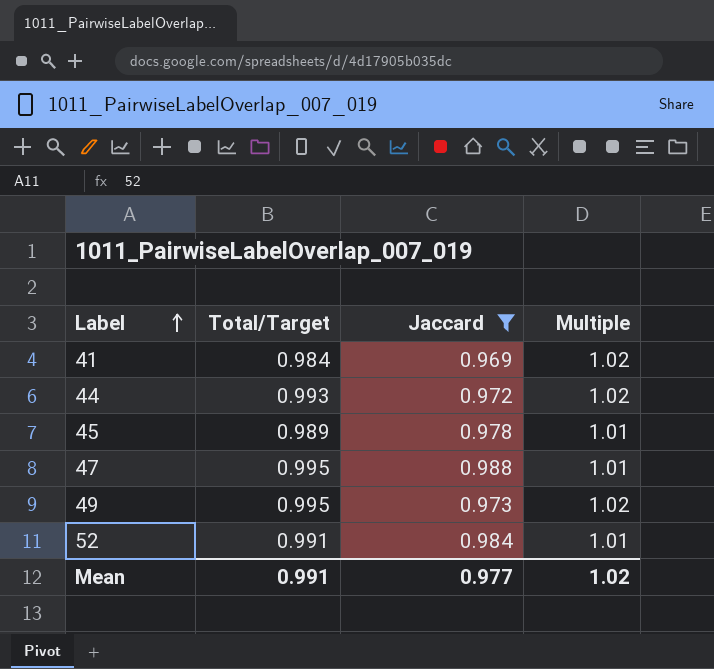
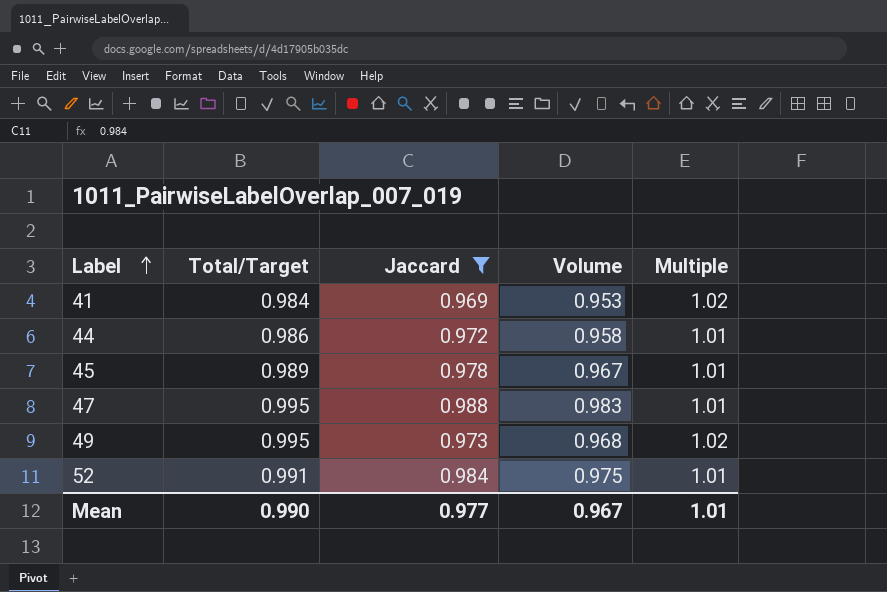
column Volume | formula: none -> [Total/Target] * [Jaccard]
44 | Total/Target: 0.993 -> 0.986
44 | Multiple: 1.02 -> 1.01
Mean | Total/Target: 0.991 -> 0.990
Mean | Multiple: 1.02 -> 1.01

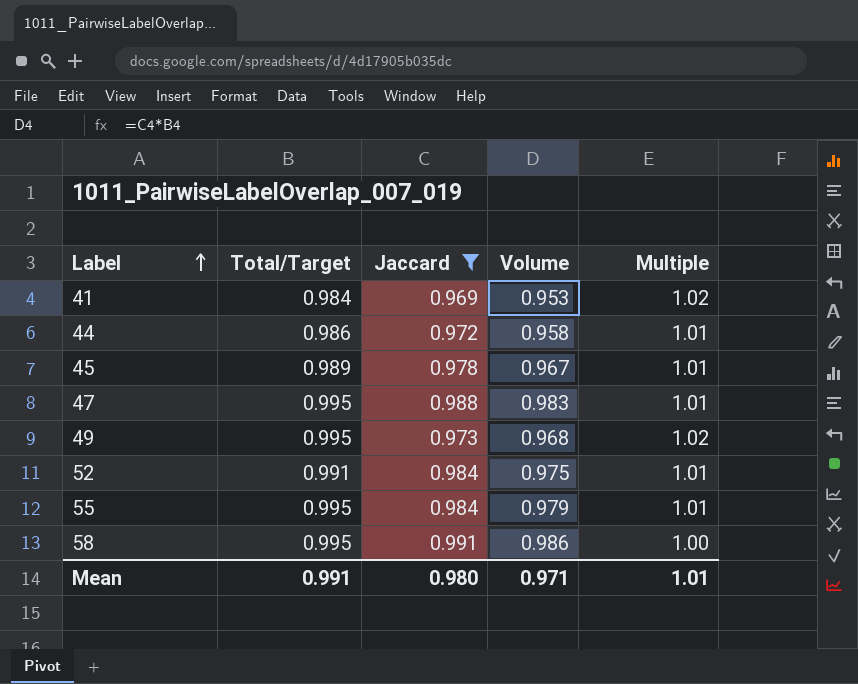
row 55: none -> 0.995 | 0.984 | 0.979 | 1.01
row 58: none -> 0.995 | 0.991 | 0.986 | 1.00
Mean | Total/Target: 0.990 -> 0.991
Mean | Jaccard: 0.977 -> 0.980
Mean | Volume: 0.967 -> 0.971

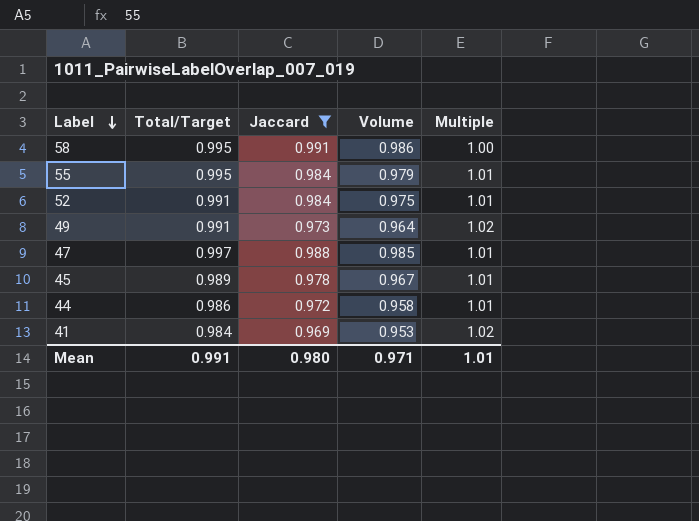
row order: Label ascending -> Label descending
49 | Total/Target: 0.995 -> 0.991
49 | Volume: 0.968 -> 0.964
47 | Total/Target: 0.995 -> 0.997
47 | Volume: 0.983 -> 0.985

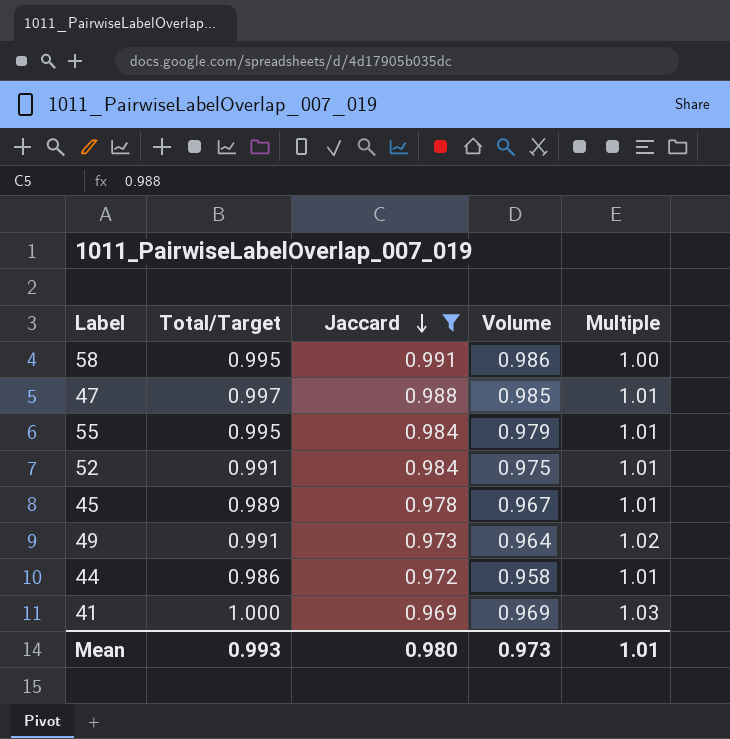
row order: Label descending -> Jaccard descending
41 | Total/Target: 0.984 -> 1.000
41 | Volume: 0.953 -> 0.969
41 | Multiple: 1.02 -> 1.03
Mean | Total/Target: 0.991 -> 0.993
Mean | Volume: 0.971 -> 0.973

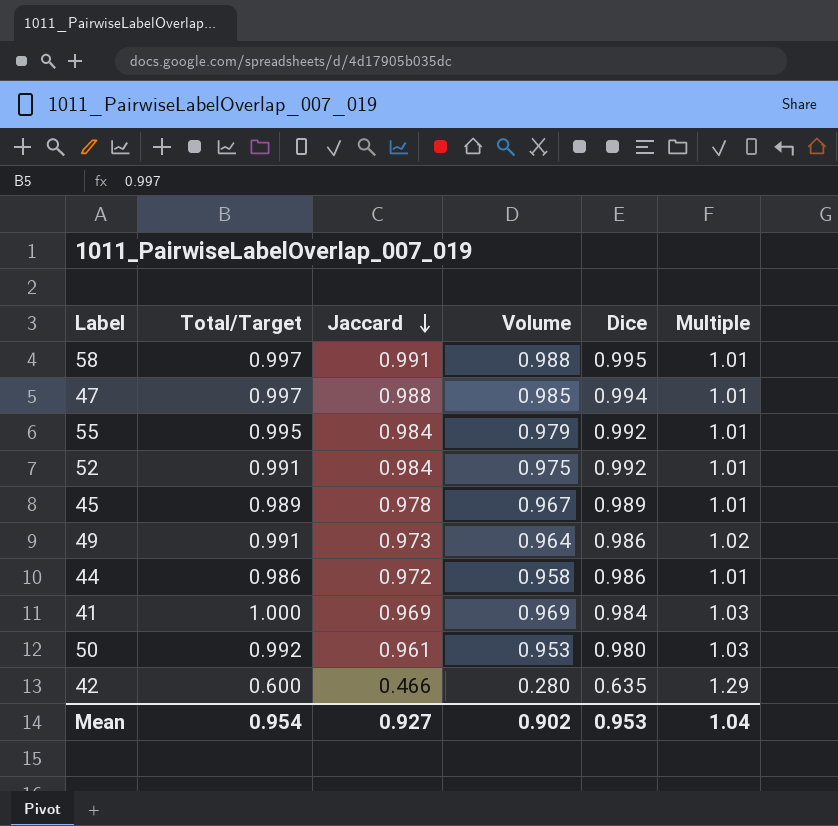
filter: Jaccard >= 0.969 -> none
column Dice | position: none -> 5
58 | Total/Target: 0.995 -> 0.997
58 | Volume: 0.986 -> 0.988
58 | Multiple: 1.00 -> 1.01
Mean | Total/Target: 0.993 -> 0.954
Mean | Jaccard: 0.980 -> 0.927
Mean | Volume: 0.973 -> 0.902
Mean | Multiple: 1.01 -> 1.04

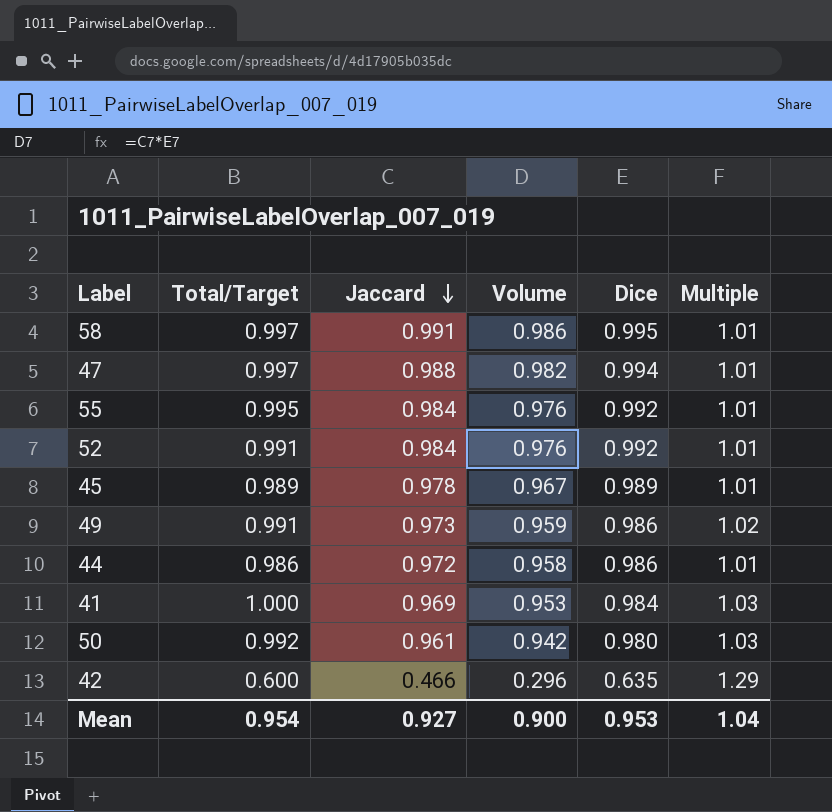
column Volume | formula: [Total/Target] * [Jaccard] -> [Jaccard] * [Dice]
Mean | Volume: 0.902 -> 0.900

